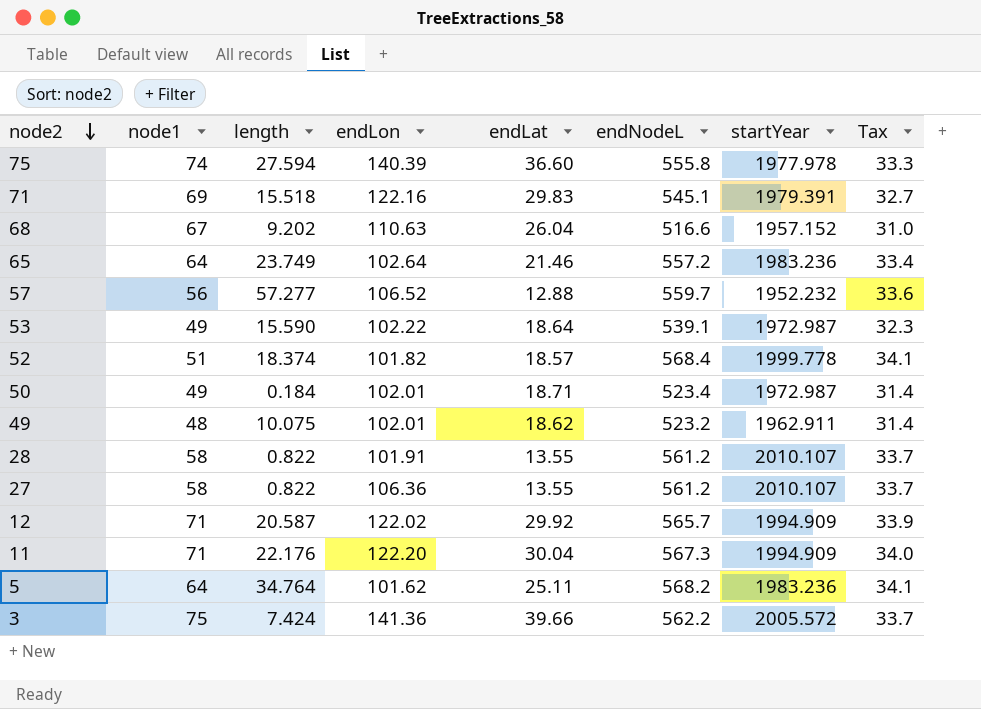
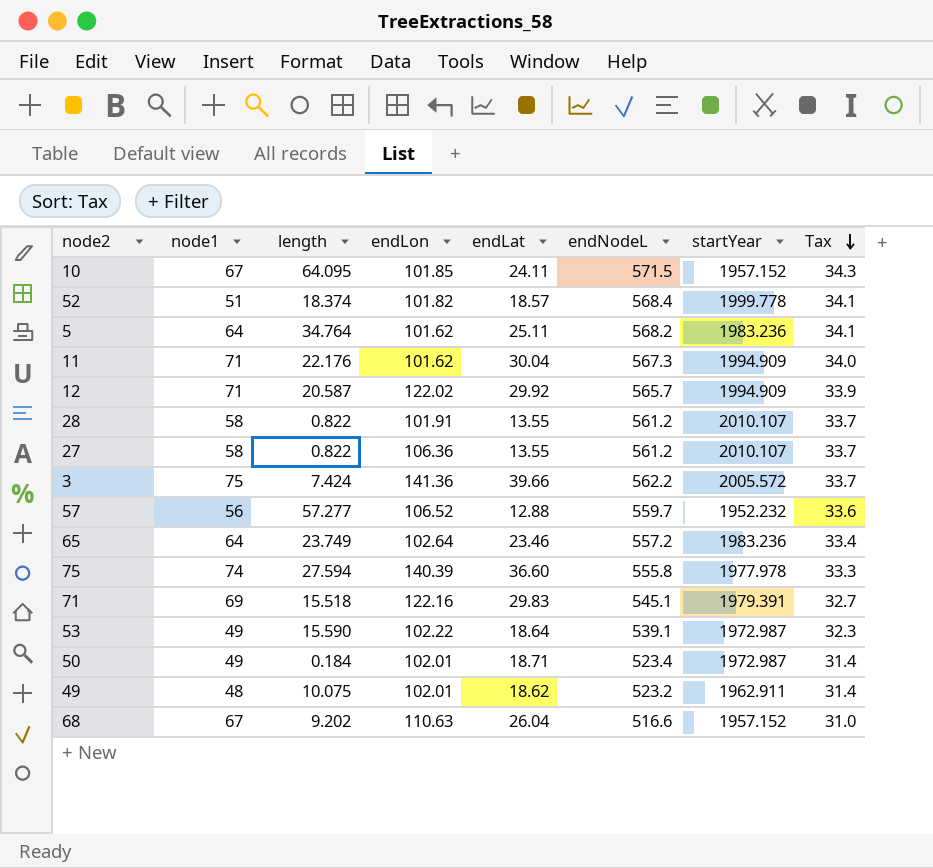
row order: node2 descending -> Tax descending
row 10: none -> 67 | 64.095 | 101.85 | 24.11 | 571.5 | 1957.152 | 34.3
11 | endLon: 122.20 -> 101.62
65 | endLat: 21.46 -> 23.46

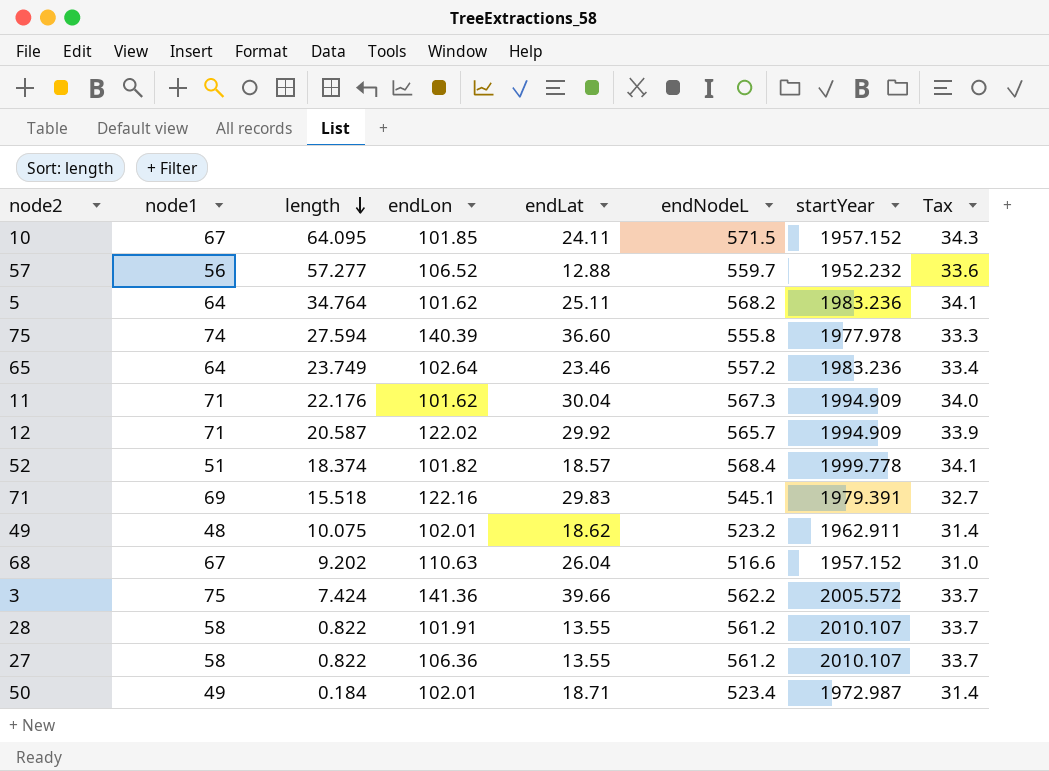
row order: Tax descending -> length descending
row 53: 49 | 15.590 | 102.22 | 18.64 | 539.1 | 1972.987 | 32.3 -> none

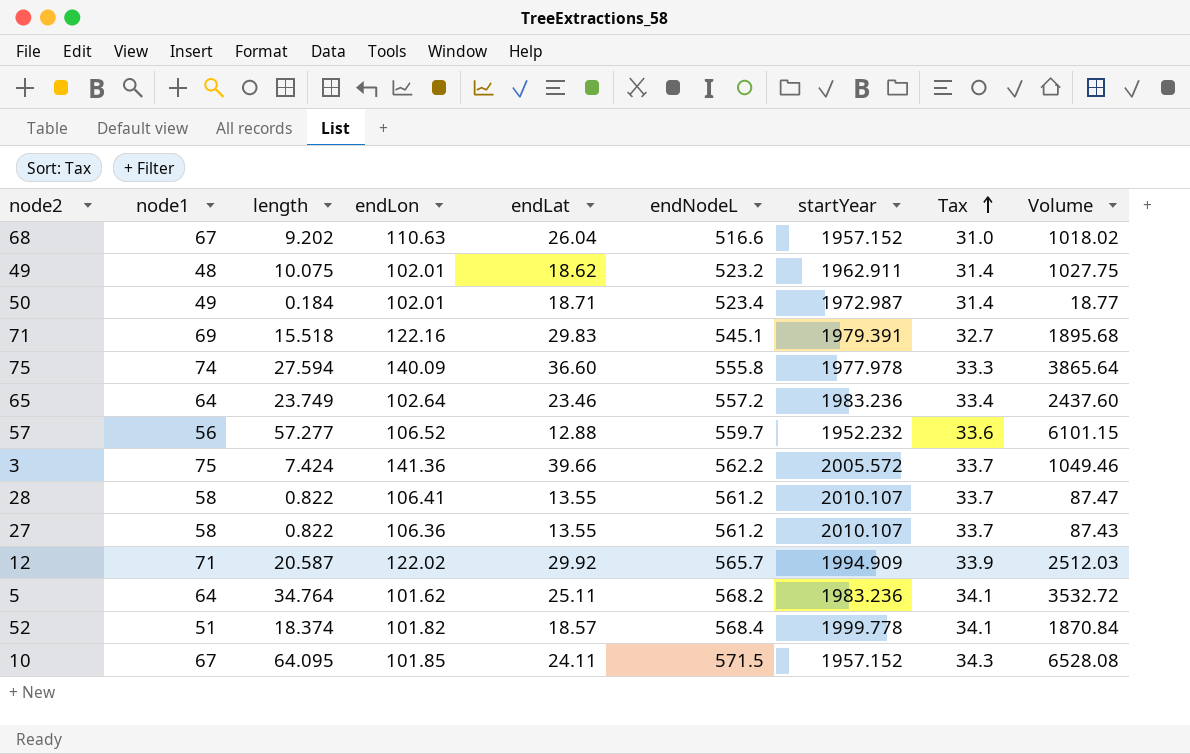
row order: length descending -> Tax ascending
column Volume | formula: none -> [length] * [endLon]
row 11: 71 | 22.176 | 101.62 | 30.04 | 567.3 | 1994.909 | 34.0 -> none
75 | endLon: 140.39 -> 140.09
28 | endLon: 101.91 -> 106.41

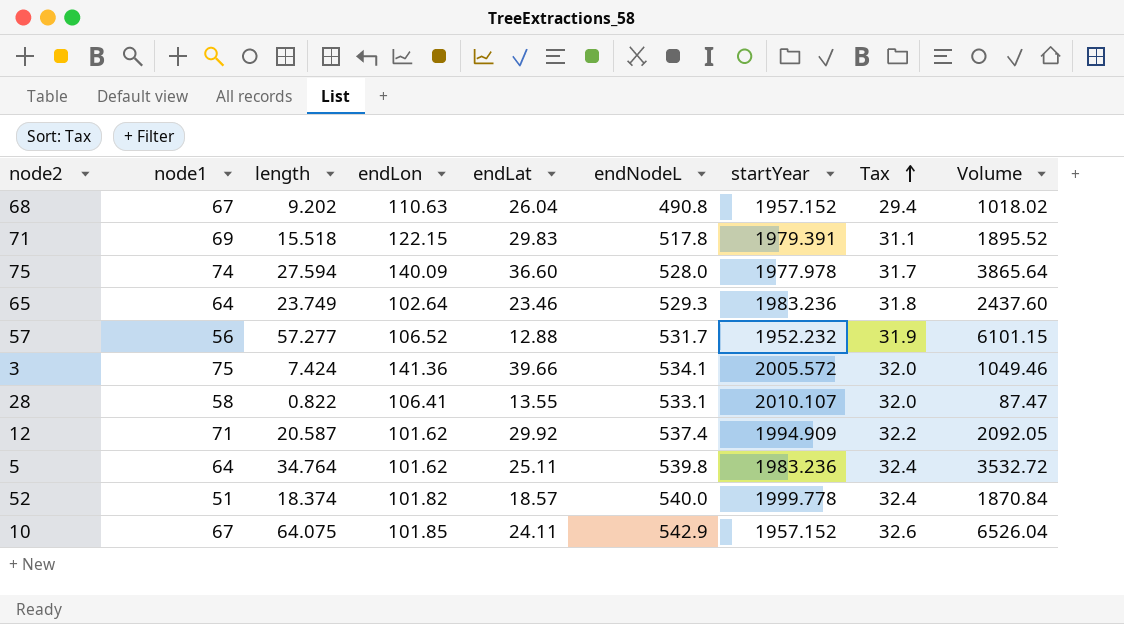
row 49: 48 | 10.075 | 102.01 | 18.62 | 523.2 | 1962.911 | 31.4 | 1027.75 -> none
row 50: 49 | 0.184 | 102.01 | 18.71 | 523.4 | 1972.987 | 31.4 | 18.77 -> none
row 27: 58 | 0.822 | 106.36 | 13.55 | 561.2 | 2010.107 | 33.7 | 87.43 -> none
68 | endNodeL: 516.6 -> 490.8
68 | Tax: 31.0 -> 29.4
71 | endLon: 122.16 -> 122.15
71 | endNodeL: 545.1 -> 517.8
71 | Tax: 32.7 -> 31.1
71 | Volume: 1895.68 -> 1895.52
75 | endNodeL: 555.8 -> 528.0
75 | Tax: 33.3 -> 31.7
65 | endNodeL: 557.2 -> 529.3
65 | Tax: 33.4 -> 31.8
57 | endNodeL: 559.7 -> 531.7
57 | Tax: 33.6 -> 31.9
3 | endNodeL: 562.2 -> 534.1
3 | Tax: 33.7 -> 32.0
28 | endNodeL: 561.2 -> 533.1
28 | Tax: 33.7 -> 32.0
12 | endLon: 122.02 -> 101.62
12 | endNodeL: 565.7 -> 537.4
12 | Tax: 33.9 -> 32.2
12 | Volume: 2512.03 -> 2092.05
5 | endNodeL: 568.2 -> 539.8
5 | Tax: 34.1 -> 32.4
52 | endNodeL: 568.4 -> 540.0
52 | Tax: 34.1 -> 32.4
10 | length: 64.095 -> 64.075
10 | endNodeL: 571.5 -> 542.9
10 | Tax: 34.3 -> 32.6
10 | Volume: 6528.08 -> 6526.04

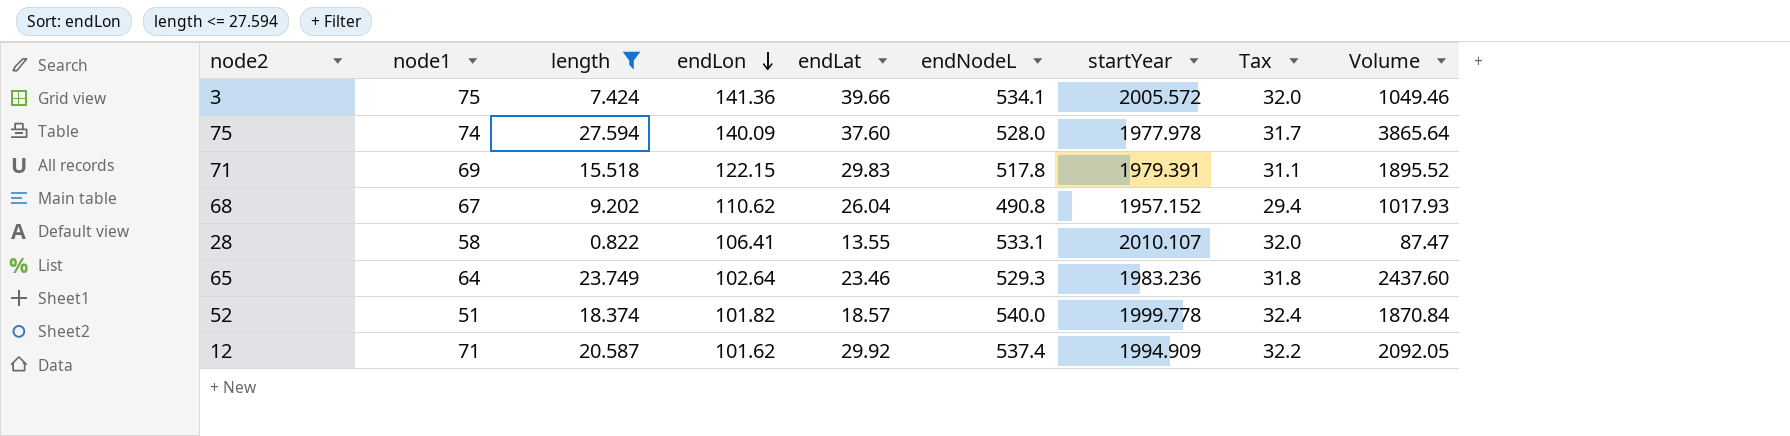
filter: none -> length <= 27.594
row order: Tax ascending -> endLon descending
75 | endLat: 36.60 -> 37.60
68 | endLon: 110.63 -> 110.62
68 | Volume: 1018.02 -> 1017.93

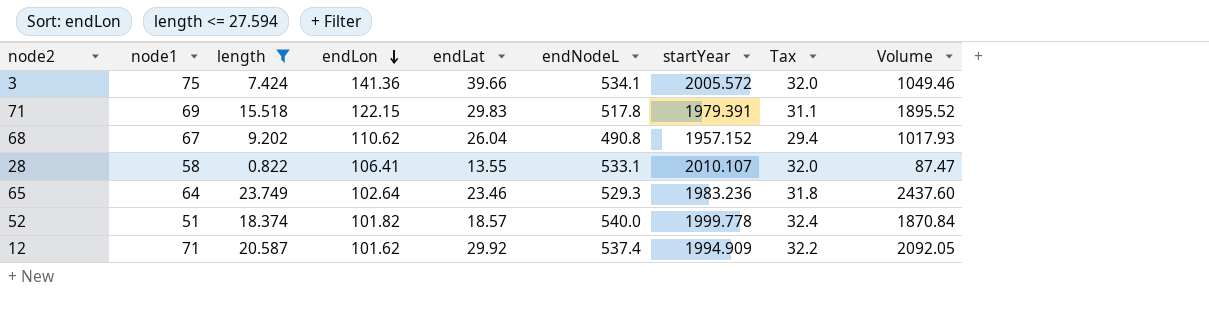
row 75: 74 | 27.594 | 140.09 | 37.60 | 528.0 | 1977.978 | 31.7 | 3865.64 -> none

